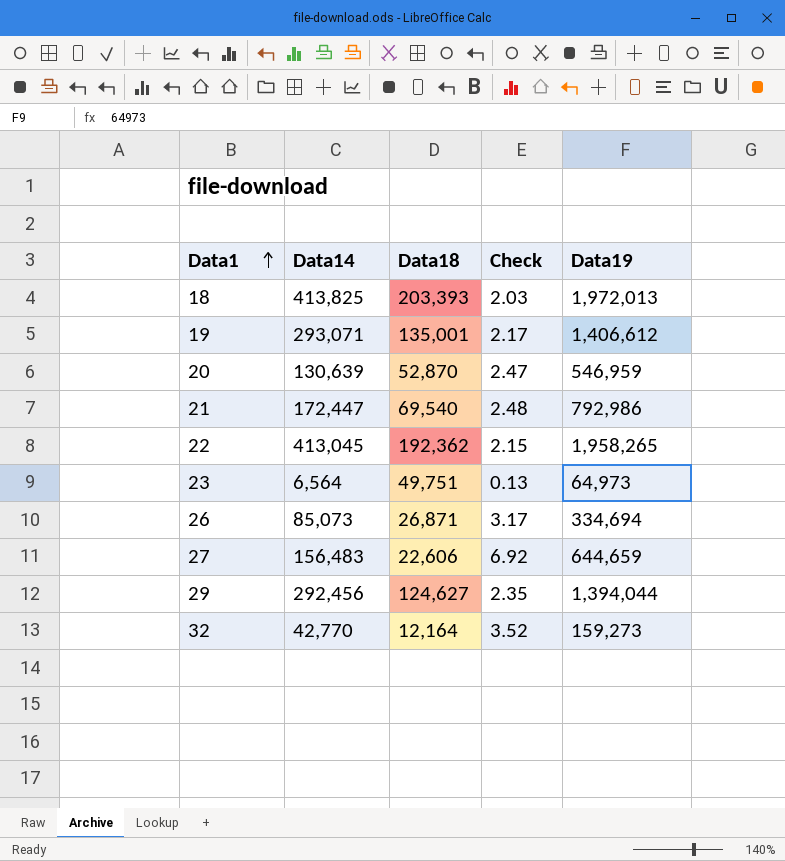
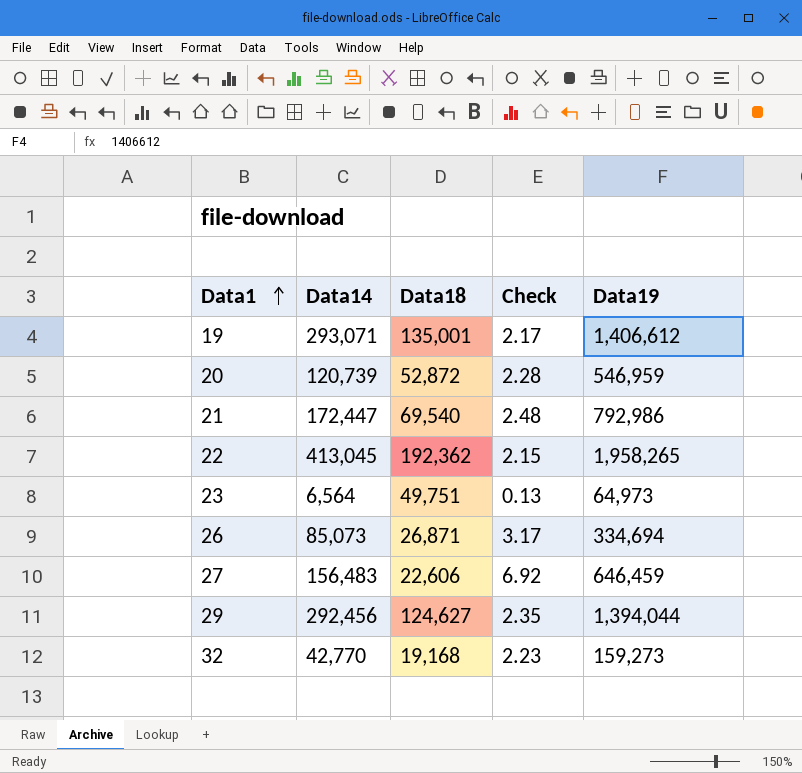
row 18: 413,825 | 203,393 | 2.03 | 1,972,013 -> none
20 | Data14: 130,639 -> 120,739
20 | Data18: 52,870 -> 52,872
20 | Check: 2.47 -> 2.28
27 | Data19: 644,659 -> 646,459
32 | Data18: 12,164 -> 19,168
32 | Check: 3.52 -> 2.23

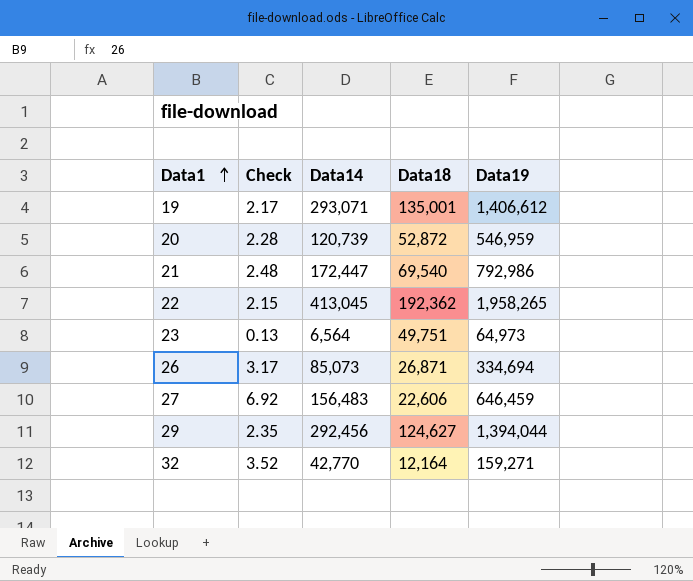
column Check | position: 4 -> 2
32 | Check: 2.23 -> 3.52
32 | Data18: 19,168 -> 12,164
32 | Data19: 159,273 -> 159,271

